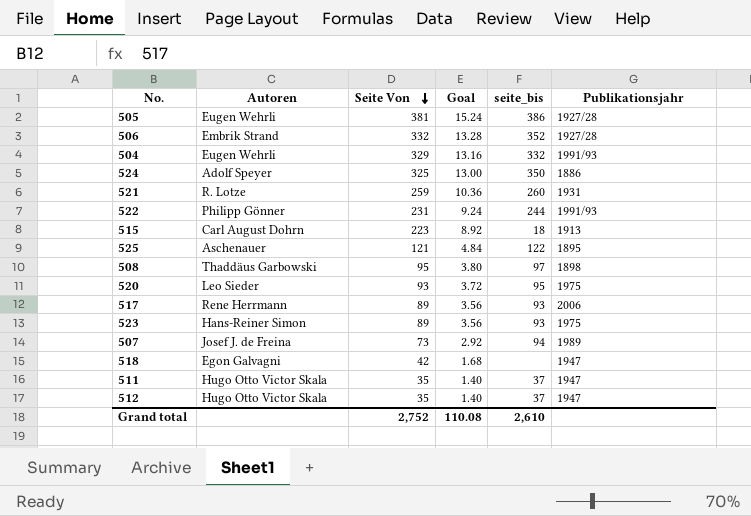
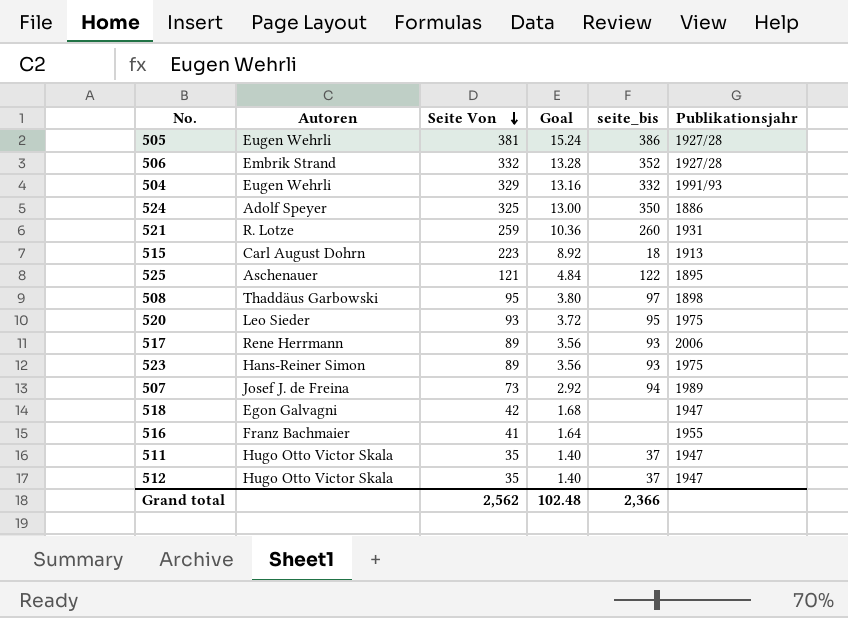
row 522: Philipp Gönner | 231 | 9.24 | 244 | 1991/93 -> none
row 516: none -> Franz Bachmaier | 41 | 1.64 | none | 1955
Grand total | Seite Von: 2,752 -> 2,562
Grand total | Goal: 110.08 -> 102.48
Grand total | seite_bis: 2,610 -> 2,366

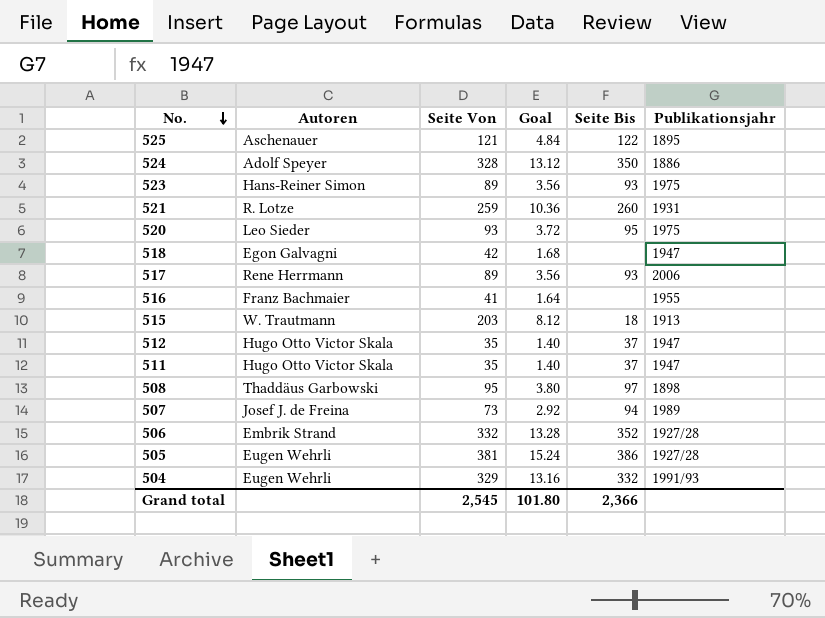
row order: Seite Von descending -> No. descending
column name: seite_bis -> Seite Bis
524 | Seite Von: 325 -> 328
524 | Goal: 13.00 -> 13.12
515 | Autoren: Carl August Dohrn -> W. Trautmann
515 | Seite Von: 223 -> 203
515 | Goal: 8.92 -> 8.12
Grand total | Seite Von: 2,562 -> 2,545
Grand total | Goal: 102.48 -> 101.80

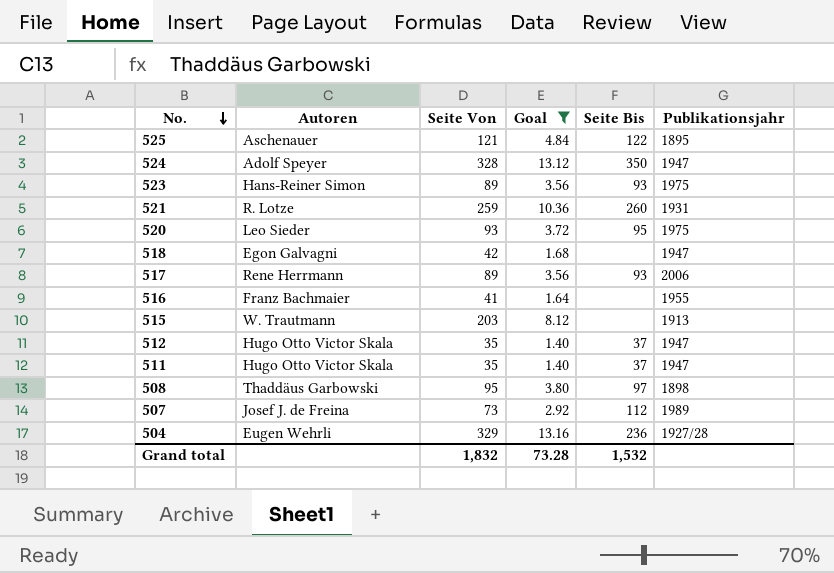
filter: none -> Goal <= 13.16
524 | Publikationsjahr: 1886 -> 1947
515 | Seite Bis: 18 -> none
507 | Seite Bis: 94 -> 112
504 | Seite Bis: 332 -> 236
504 | Publikationsjahr: 1991/93 -> 1927/28
Grand total | Seite Von: 2,545 -> 1,832
Grand total | Goal: 101.80 -> 73.28
Grand total | Seite Bis: 2,366 -> 1,532

